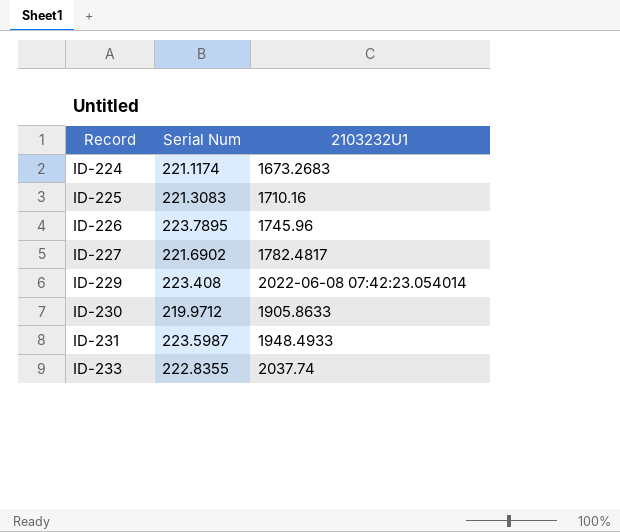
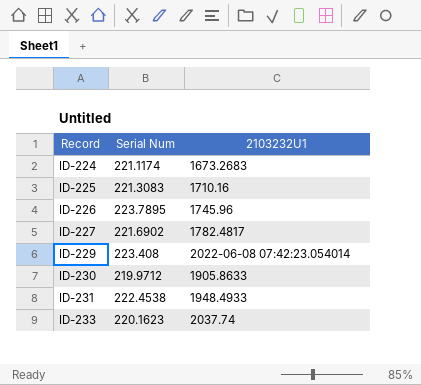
ID-231 | Serial Num: 223.5987 -> 222.4538
ID-233 | Serial Num: 222.8355 -> 220.1623

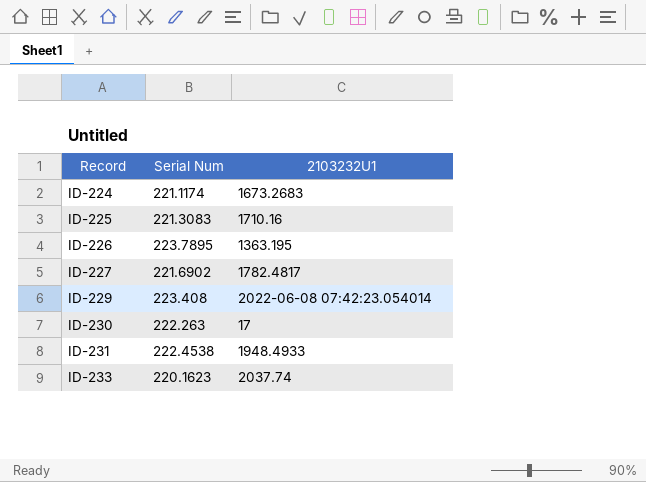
ID-226 | 2103232U1: 1745.96 -> 1363.195
ID-230 | Serial Num: 219.9712 -> 222.263
ID-230 | 2103232U1: 1905.8633 -> 17

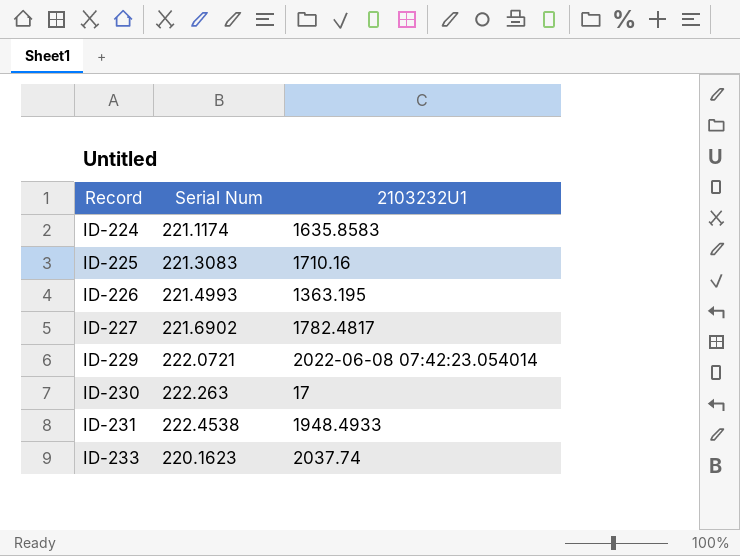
ID-224 | 2103232U1: 1673.2683 -> 1635.8583
ID-226 | Serial Num: 223.7895 -> 221.4993
ID-229 | Serial Num: 223.408 -> 222.0721

